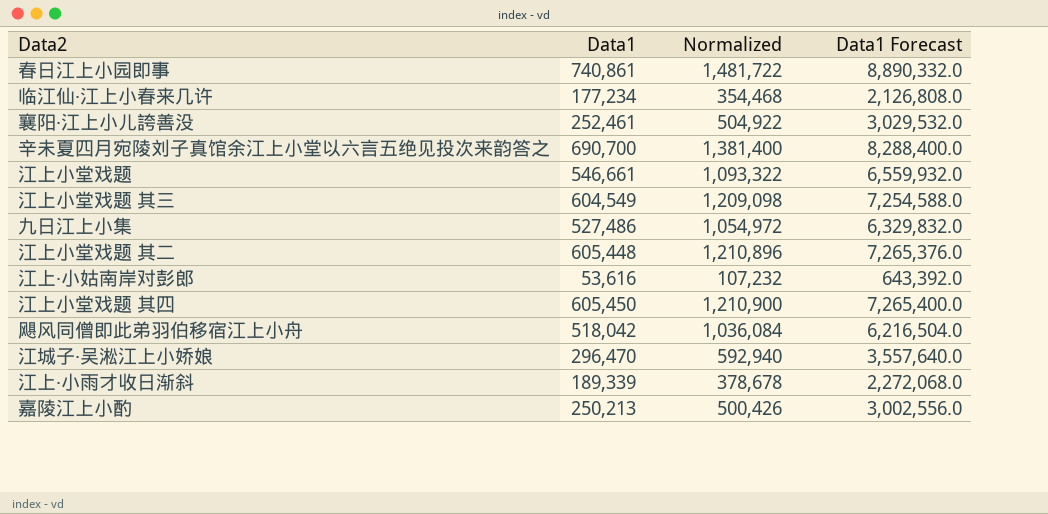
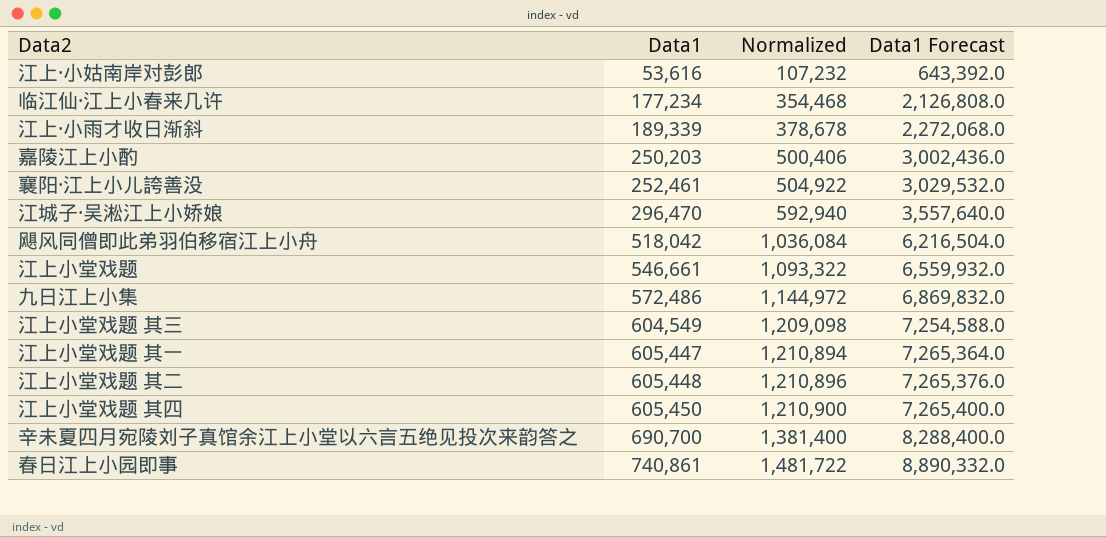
row order: none -> Data1 ascending
嘉陵江上小酌 | Data1: 250,213 -> 250,203
嘉陵江上小酌 | Normalized: 500,426 -> 500,406
嘉陵江上小酌 | Data1 Forecast: 3,002,556.0 -> 3,002,436.0
九日江上小集 | Data1: 527,486 -> 572,486
九日江上小集 | Normalized: 1,054,972 -> 1,144,972
九日江上小集 | Data1 Forecast: 6,329,832.0 -> 6,869,832.0
row 江上小堂戏题 其一: none -> 605,447 | 1,210,894 | 7,265,364.0

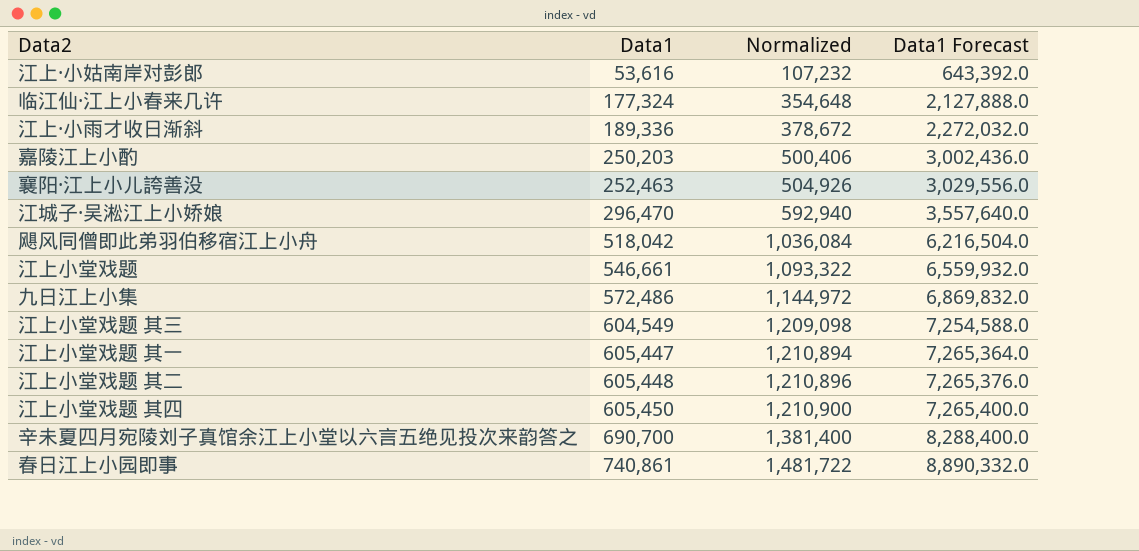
临江仙·江上小春来几许 | Data1: 177,234 -> 177,324
临江仙·江上小春来几许 | Normalized: 354,468 -> 354,648
临江仙·江上小春来几许 | Data1 Forecast: 2,126,808.0 -> 2,127,888.0
江上·小雨才收日渐斜 | Data1: 189,339 -> 189,336
江上·小雨才收日渐斜 | Normalized: 378,678 -> 378,672
江上·小雨才收日渐斜 | Data1 Forecast: 2,272,068.0 -> 2,272,032.0
襄阳·江上小儿誇善没 | Data1: 252,461 -> 252,463
襄阳·江上小儿誇善没 | Normalized: 504,922 -> 504,926
襄阳·江上小儿誇善没 | Data1 Forecast: 3,029,532.0 -> 3,029,556.0

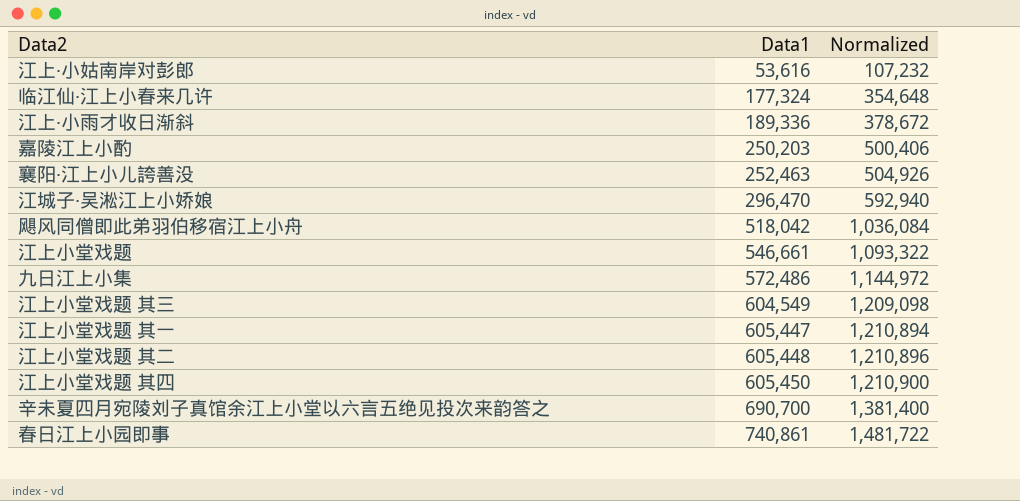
column Data1 Forecast | formula: [Data1] * 12 -> none

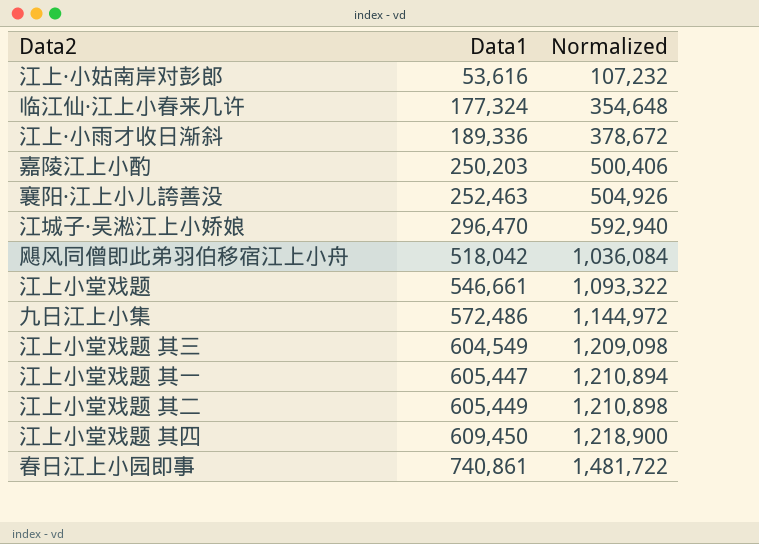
row 辛未夏四月宛陵刘子真馆余江上小堂以六言五绝见投次来韵答之: 690,700 | 1,381,400 -> none
江上小堂戏题 其二 | Data1: 605,448 -> 605,449
江上小堂戏题 其二 | Normalized: 1,210,896 -> 1,210,898
江上小堂戏题 其四 | Data1: 605,450 -> 609,450
江上小堂戏题 其四 | Normalized: 1,210,900 -> 1,218,900

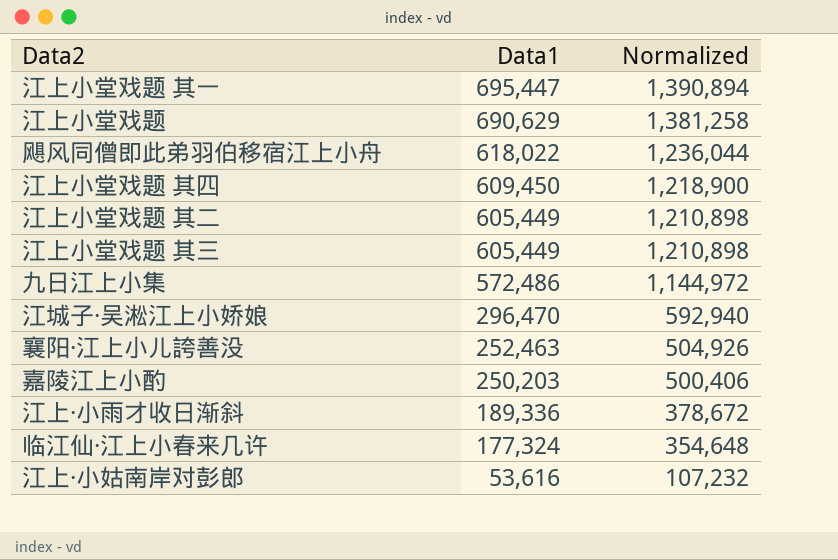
row order: Data1 ascending -> Data1 descending
row 春日江上小园即事: 740,861 | 1,481,722 -> none
江上小堂戏题 其一 | Data1: 605,447 -> 695,447
江上小堂戏题 其一 | Normalized: 1,210,894 -> 1,390,894
江上小堂戏题 | Data1: 546,661 -> 690,629
江上小堂戏题 | Normalized: 1,093,322 -> 1,381,258
飓风同僧即此弟羽伯移宿江上小舟 | Data1: 518,042 -> 618,022
飓风同僧即此弟羽伯移宿江上小舟 | Normalized: 1,036,084 -> 1,236,044
江上小堂戏题 其三 | Data1: 604,549 -> 605,449
江上小堂戏题 其三 | Normalized: 1,209,098 -> 1,210,898

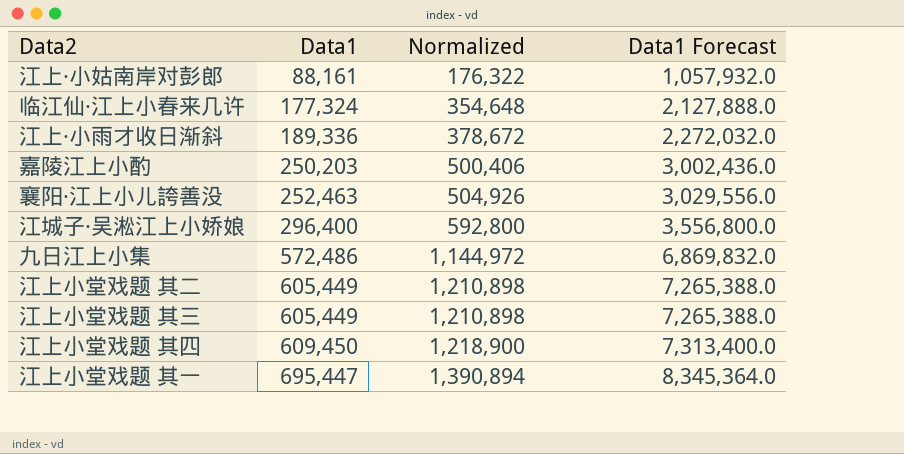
row order: Data1 descending -> Data1 ascending
column Data1 Forecast | formula: none -> [Data1] * 12
row 江上小堂戏题: 690,629 | 1,381,258 -> none
row 飓风同僧即此弟羽伯移宿江上小舟: 618,022 | 1,236,044 -> none
江上·小姑南岸对彭郎 | Data1: 53,616 -> 88,161
江上·小姑南岸对彭郎 | Normalized: 107,232 -> 176,322
江城子·吴淞江上小娇娘 | Data1: 296,470 -> 296,400
江城子·吴淞江上小娇娘 | Normalized: 592,940 -> 592,800

